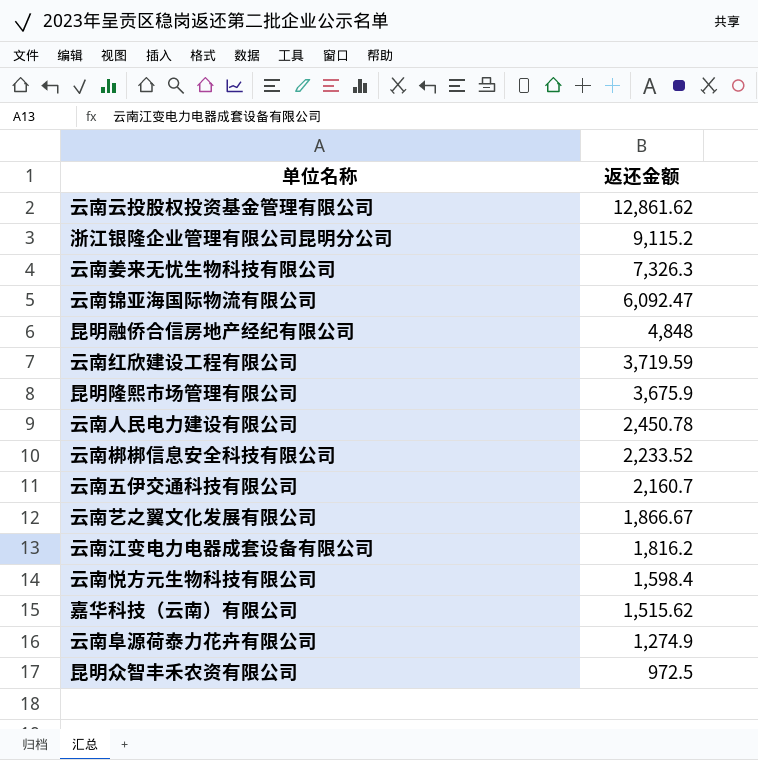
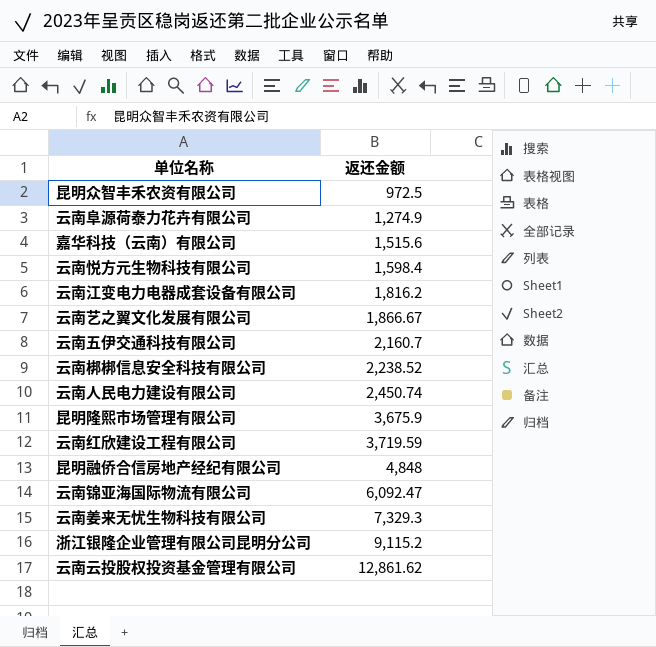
row order: 返还金额 descending -> 返还金额 ascending
嘉华科技（云南）有限公司 | 返还金额: 1,515.62 -> 1,515.6
云南梆梆信息安全科技有限公司 | 返还金额: 2,233.52 -> 2,238.52
云南人民电力建设有限公司 | 返还金额: 2,450.78 -> 2,450.74
云南姜来无忧生物科技有限公司 | 返还金额: 7,326.3 -> 7,329.3

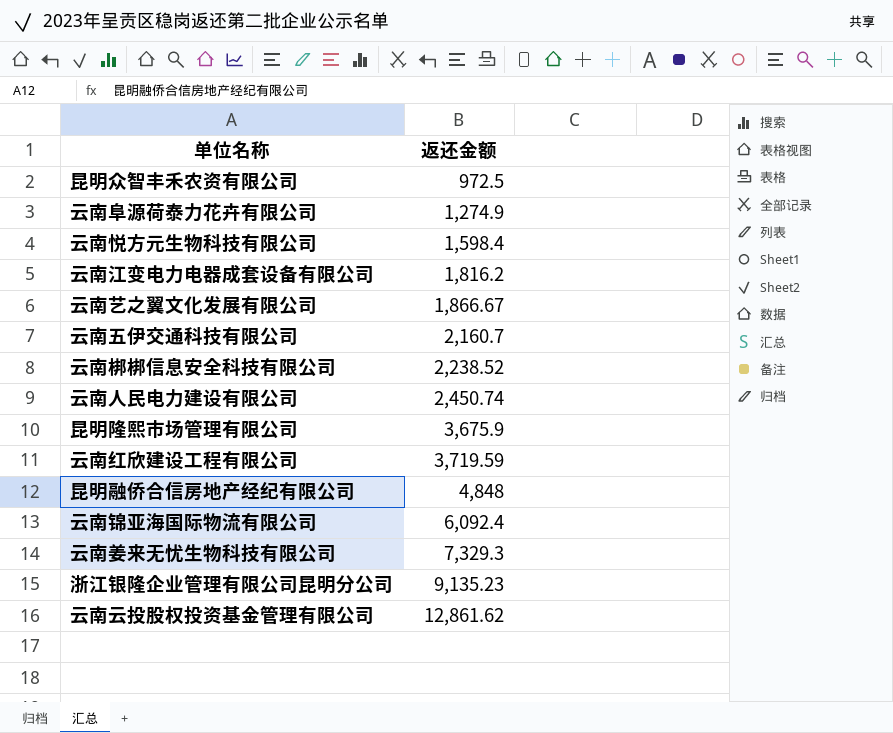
row 嘉华科技（云南）有限公司: 1,515.6 -> none
云南锦亚海国际物流有限公司 | 返还金额: 6,092.47 -> 6,092.4
浙江银隆企业管理有限公司昆明分公司 | 返还金额: 9,115.2 -> 9,135.23

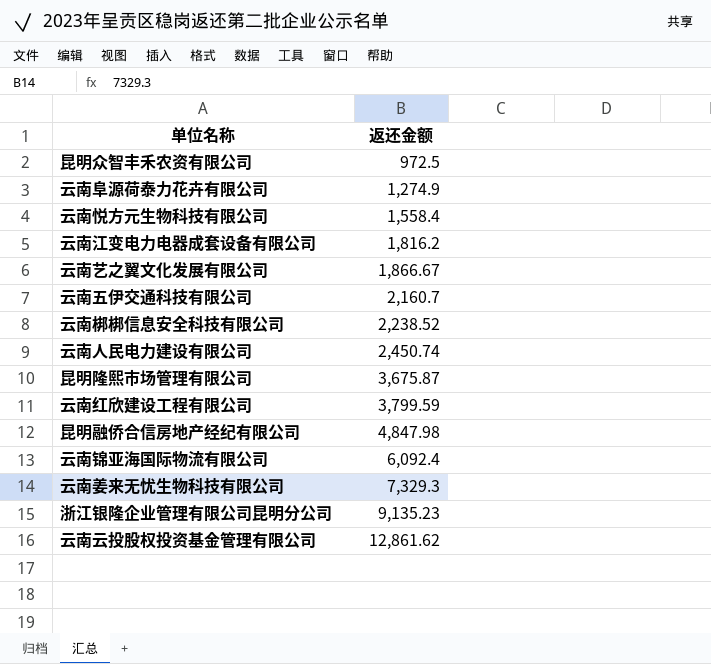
云南悦方元生物科技有限公司 | 返还金额: 1,598.4 -> 1,558.4
昆明隆熙市场管理有限公司 | 返还金额: 3,675.9 -> 3,675.87
云南红欣建设工程有限公司 | 返还金额: 3,719.59 -> 3,799.59
昆明融侨合信房地产经纪有限公司 | 返还金额: 4,848 -> 4,847.98

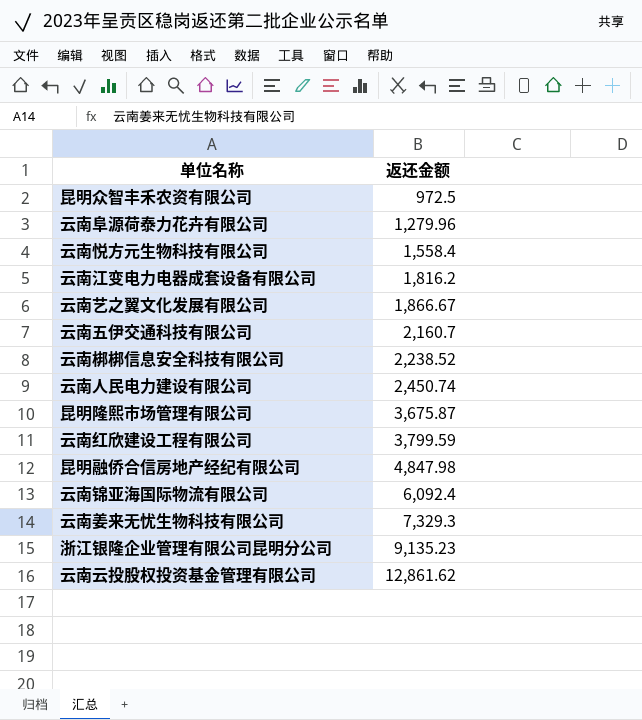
云南阜源荷泰力花卉有限公司 | 返还金额: 1,274.9 -> 1,279.96

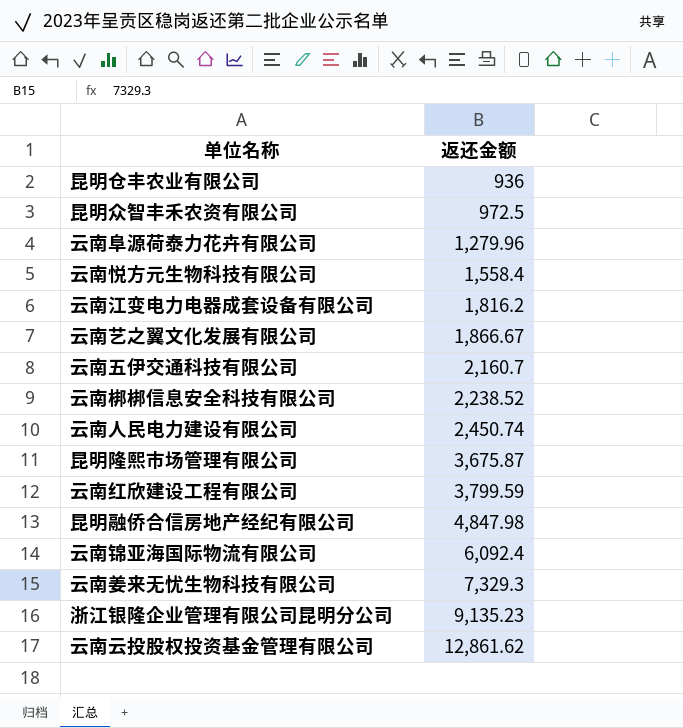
row 昆明仓丰农业有限公司: none -> 936

